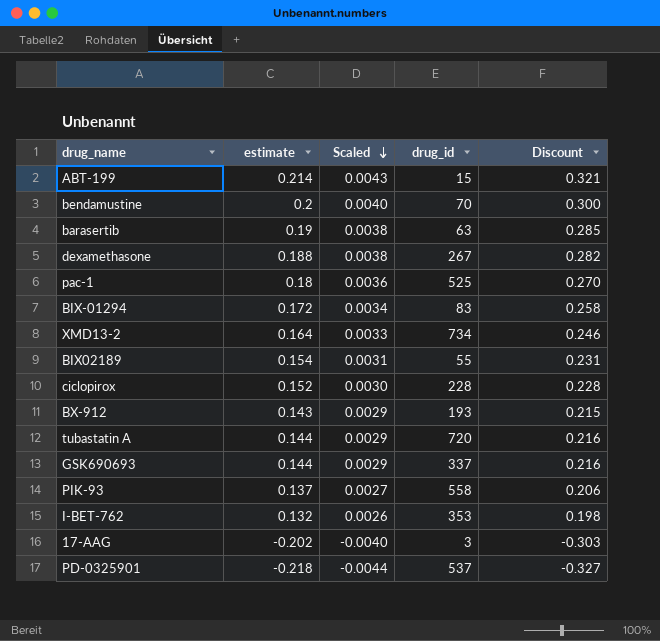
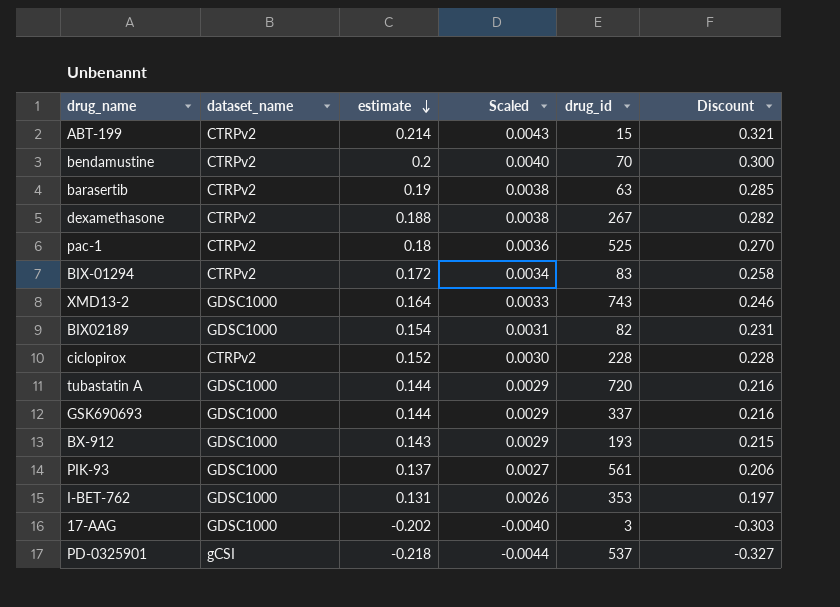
row order: Scaled descending -> estimate descending
column dataset_name | position: none -> 2
XMD13-2 | drug_id: 734 -> 743
BIX02189 | drug_id: 55 -> 82
PIK-93 | drug_id: 558 -> 561
I-BET-762 | estimate: 0.132 -> 0.131
I-BET-762 | Discount: 0.198 -> 0.197

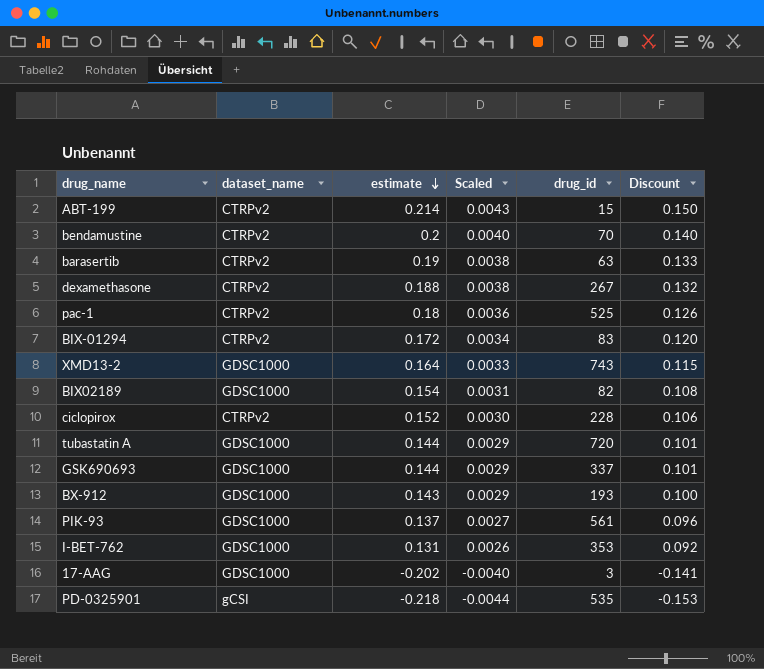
column Discount | formula: [estimate] * 1.5 -> [estimate] * 0.7
PD-0325901 | drug_id: 537 -> 535

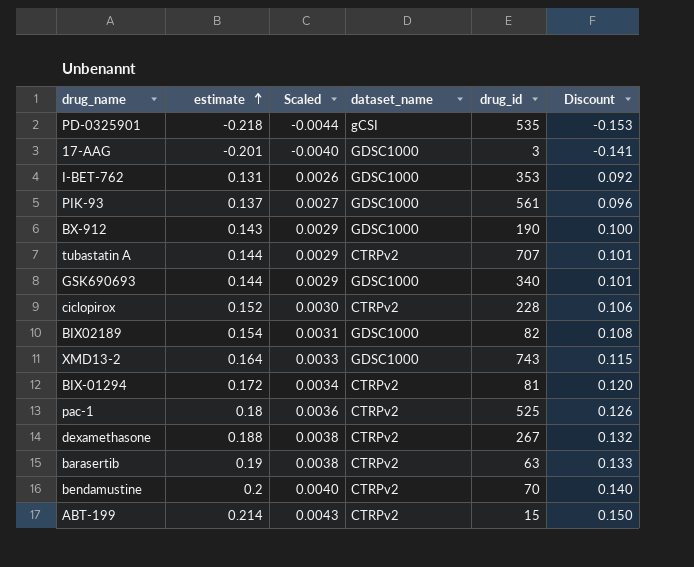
row order: estimate descending -> estimate ascending
column dataset_name | position: 2 -> 4
17-AAG | estimate: -0.202 -> -0.201
BX-912 | drug_id: 193 -> 190
tubastatin A | dataset_name: GDSC1000 -> CTRPv2
tubastatin A | drug_id: 720 -> 707
GSK690693 | drug_id: 337 -> 340
BIX-01294 | drug_id: 83 -> 81

